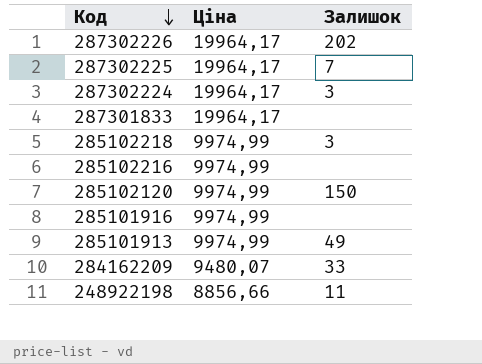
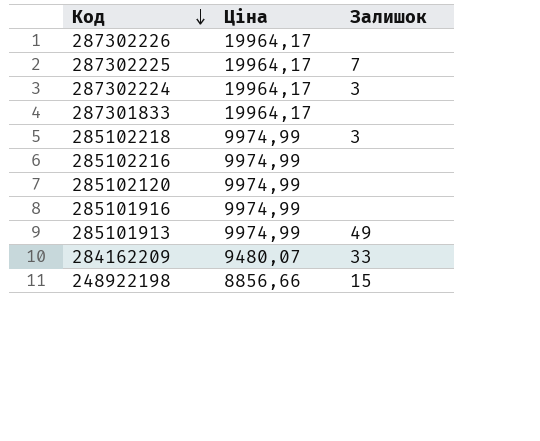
287302226 | Залишок: 202 -> none
285102120 | Залишок: 150 -> none
248922198 | Залишок: 11 -> 15

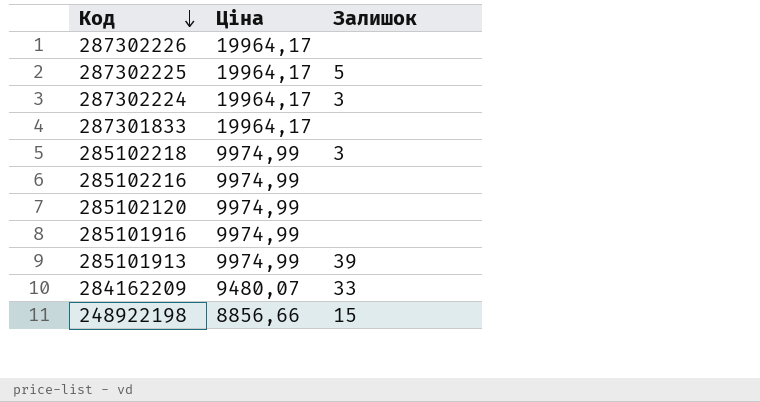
287302225 | Залишок: 7 -> 5
285101913 | Залишок: 49 -> 39

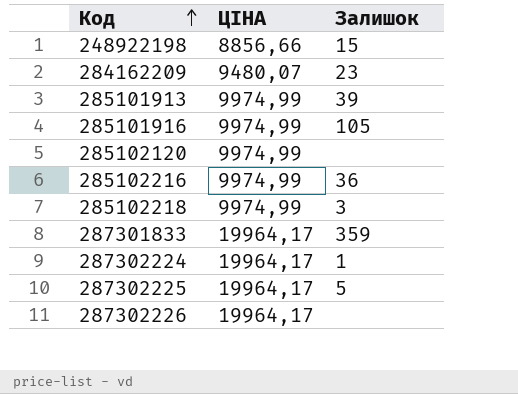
row order: Код descending -> Код ascending
column name: Ціна -> ЦІНА
284162209 | Залишок: 33 -> 23
285101916 | Залишок: none -> 105
285102216 | Залишок: none -> 36
287301833 | Залишок: none -> 359
287302224 | Залишок: 3 -> 1

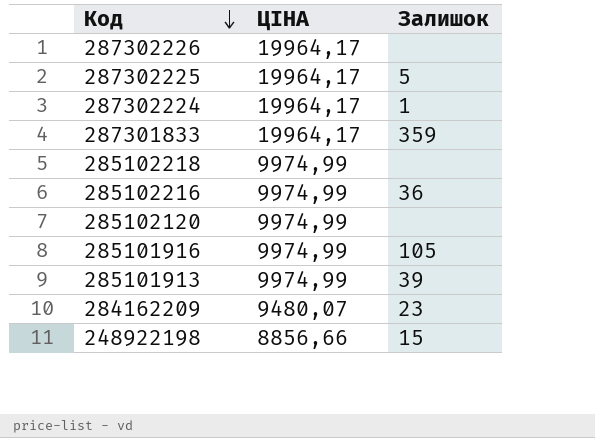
row order: Код ascending -> Код descending
285102218 | Залишок: 3 -> none

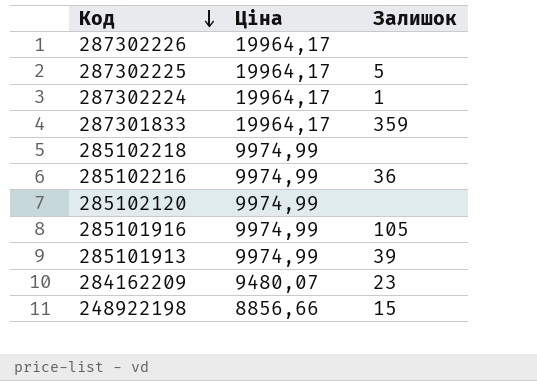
column name: ЦІНА -> Ціна

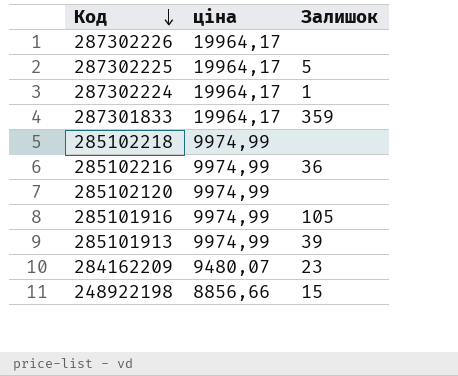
column name: Ціна -> ціна

